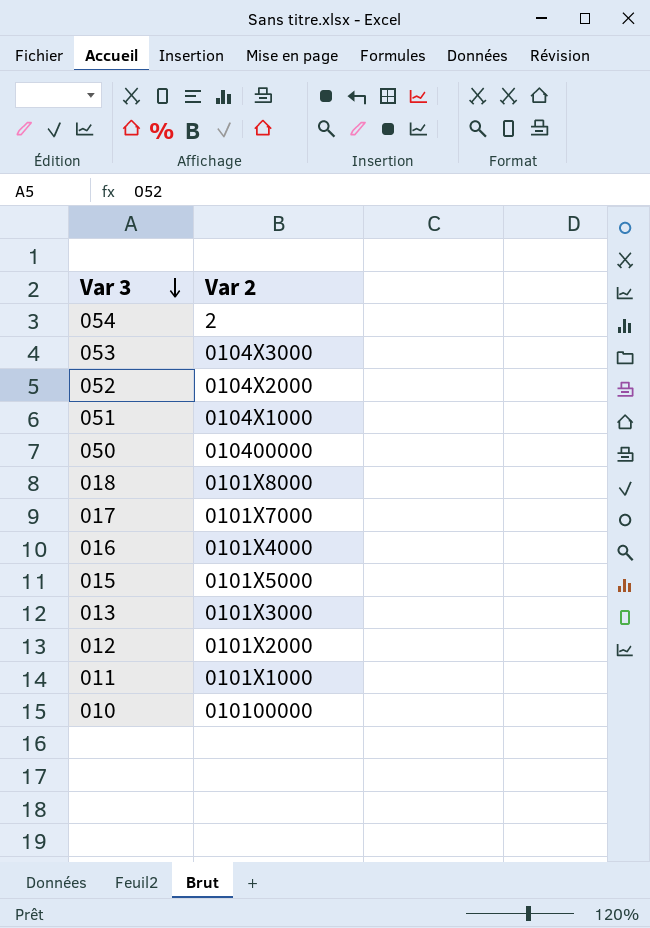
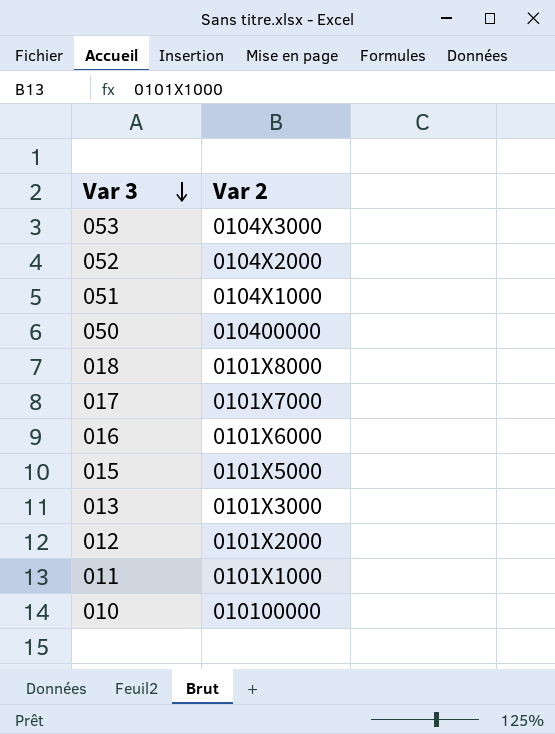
row 054: 2 -> none
016 | Var 2: 0101Х4000 -> 0101Х6000

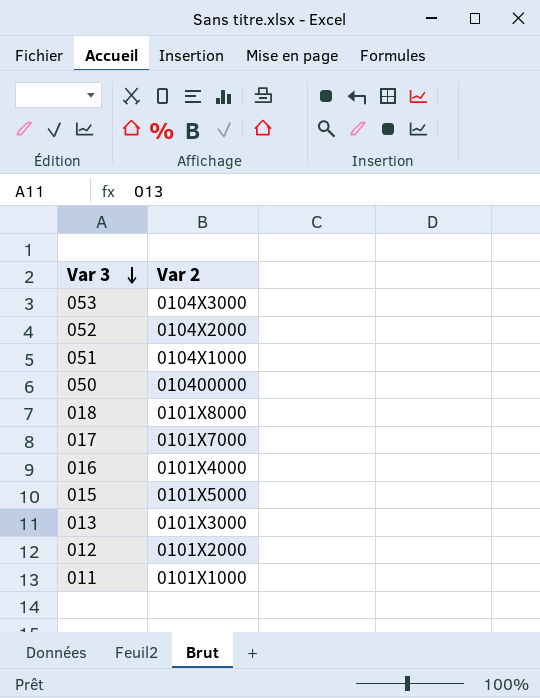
row 010: 010100000 -> none
016 | Var 2: 0101Х6000 -> 0101Х4000

